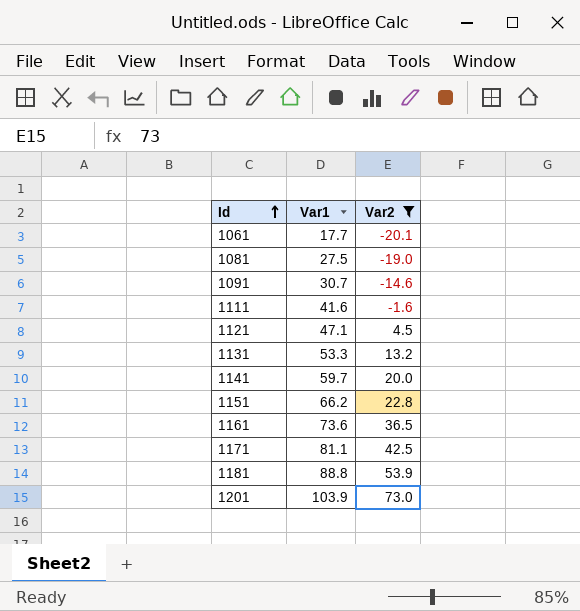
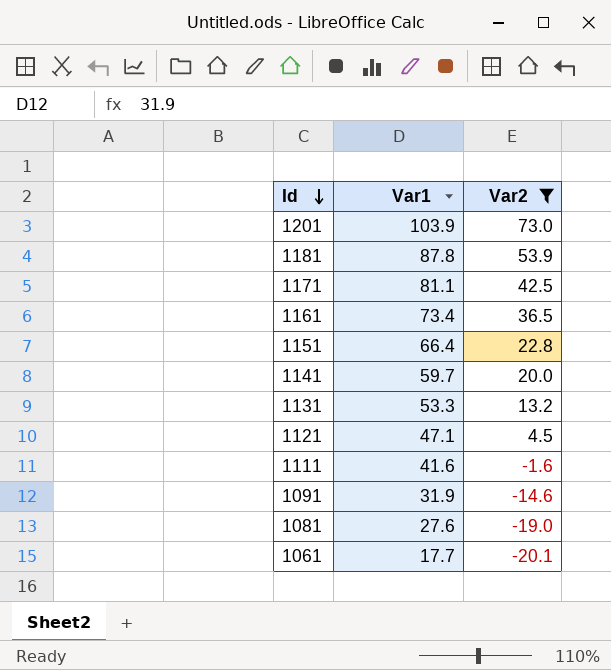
row order: Id ascending -> Id descending
1181 | Var1: 88.8 -> 87.8
1161 | Var1: 73.6 -> 73.4
1151 | Var1: 66.2 -> 66.4
1091 | Var1: 30.7 -> 31.9
1081 | Var1: 27.5 -> 27.6

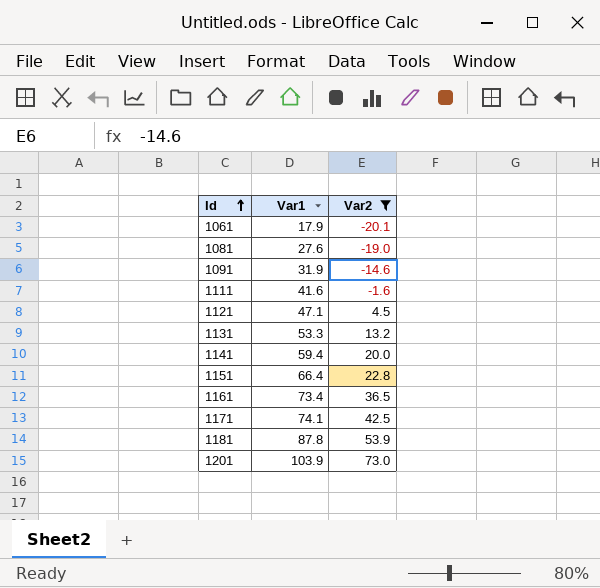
row order: Id descending -> Id ascending
1061 | Var1: 17.7 -> 17.9
1141 | Var1: 59.7 -> 59.4
1171 | Var1: 81.1 -> 74.1

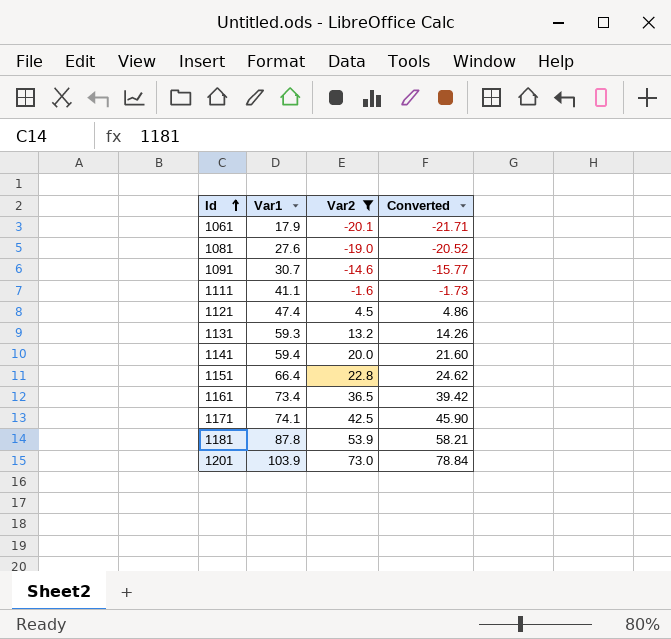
column Converted | formula: none -> [Var2] * 1.08
1091 | Var1: 31.9 -> 30.7
1111 | Var1: 41.6 -> 41.1
1121 | Var1: 47.1 -> 47.4
1131 | Var1: 53.3 -> 59.3

